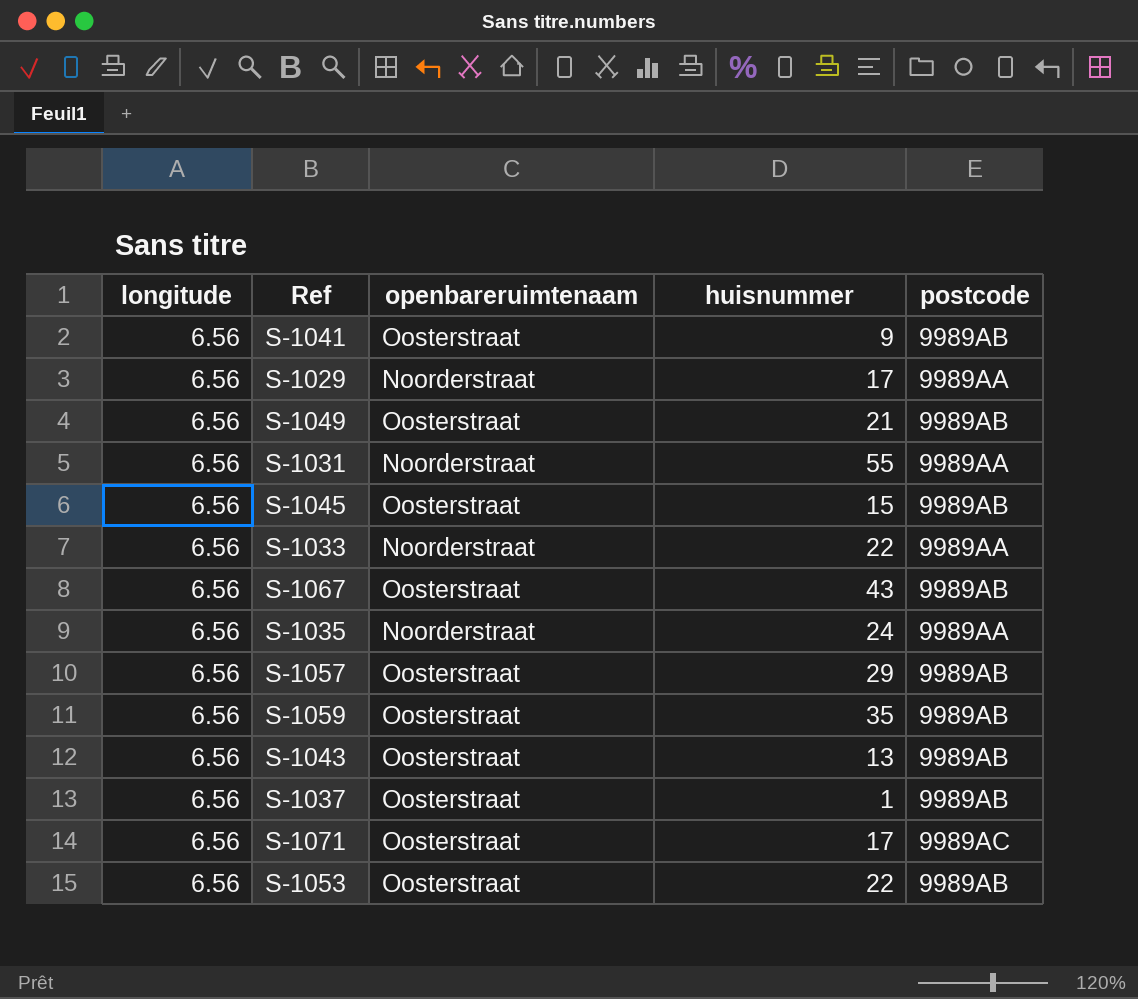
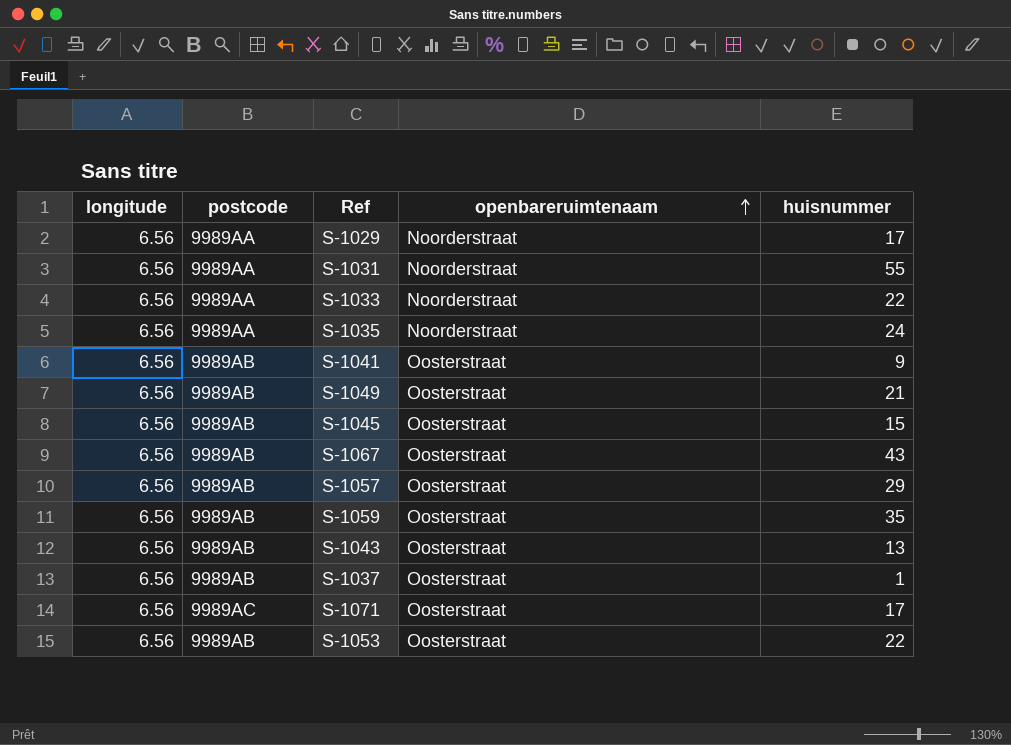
row order: none -> openbareruimtenaam ascending
column postcode | position: 5 -> 2

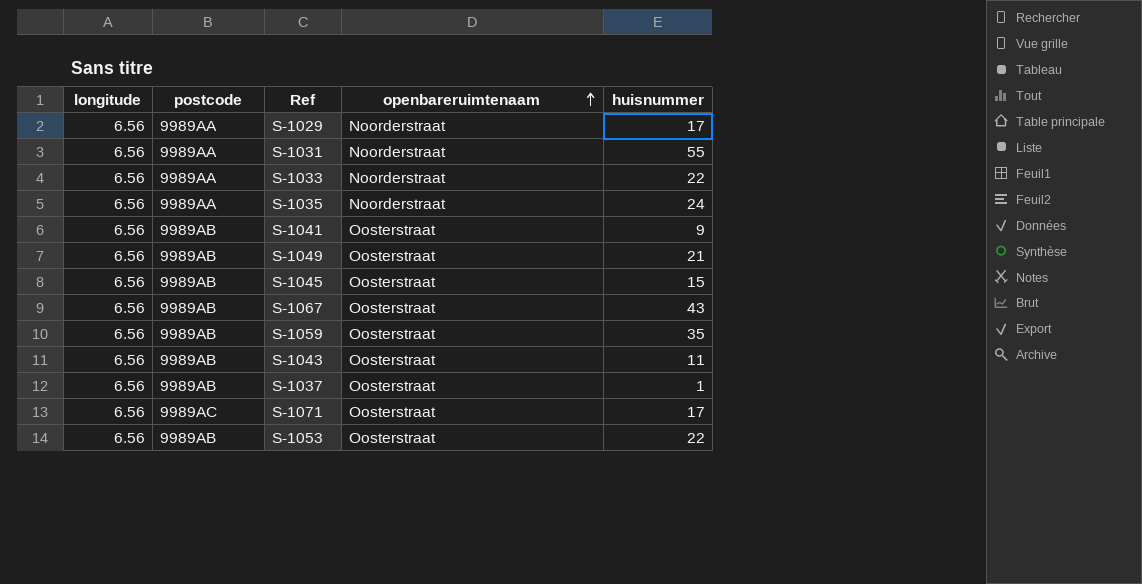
row S-1057: 6.56 | 9989AB | Oosterstraat | 29 -> none
S-1043 | huisnummer: 13 -> 11

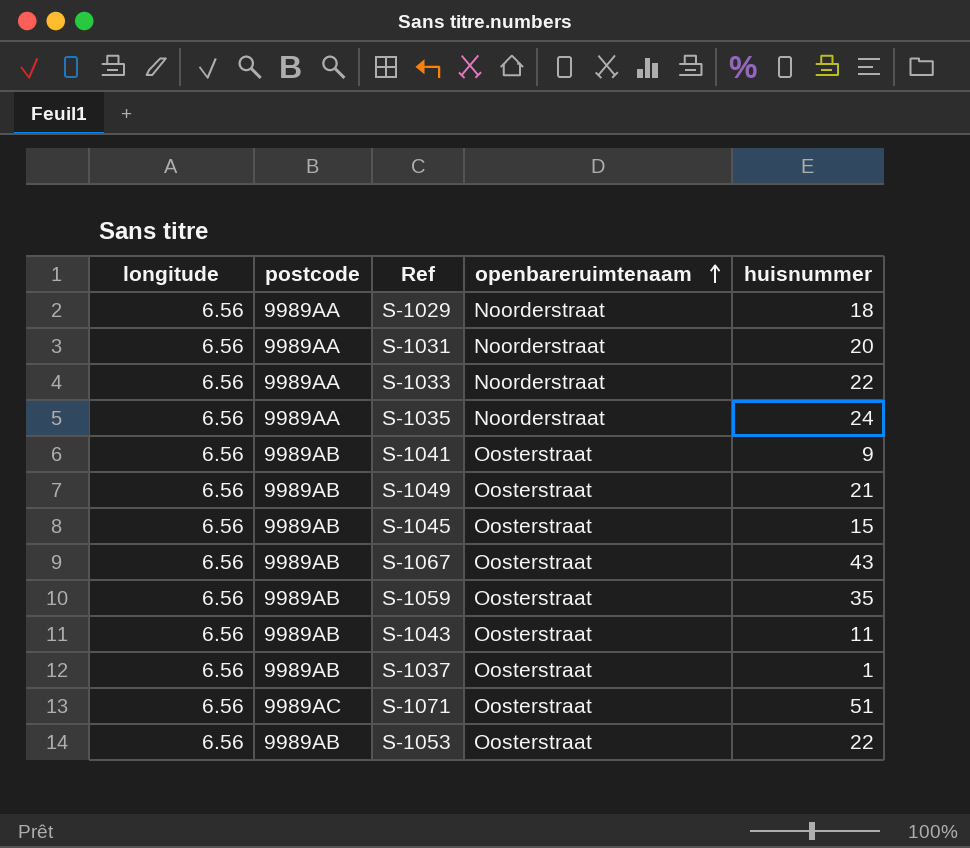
S-1029 | huisnummer: 17 -> 18
S-1031 | huisnummer: 55 -> 20
S-1071 | huisnummer: 17 -> 51

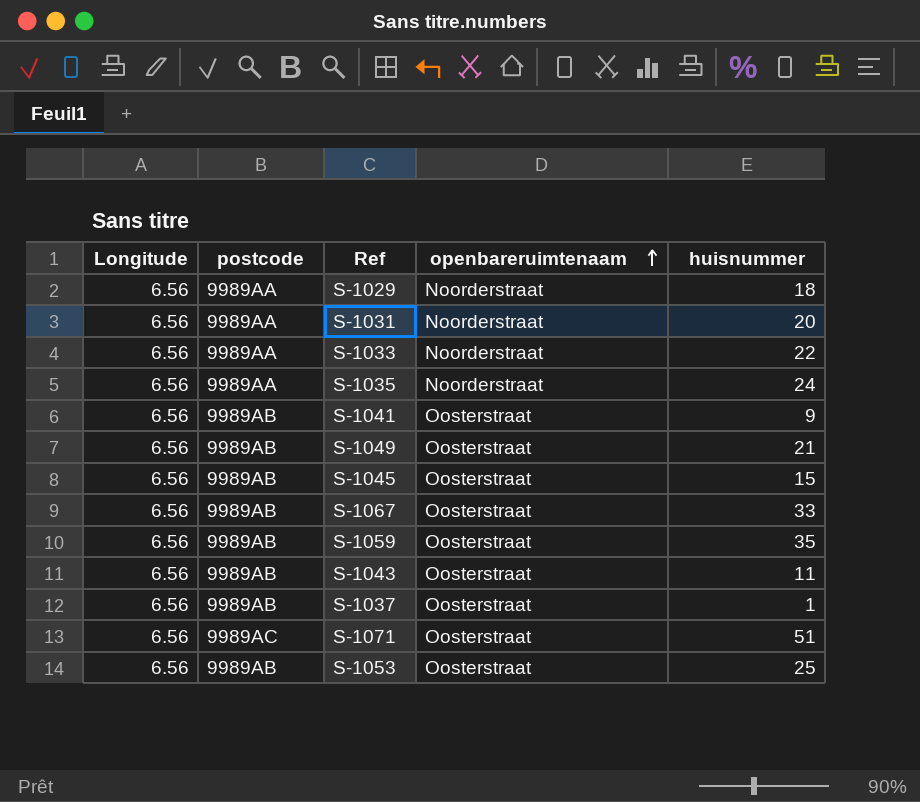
column name: longitude -> Longitude
S-1067 | huisnummer: 43 -> 33
S-1053 | huisnummer: 22 -> 25

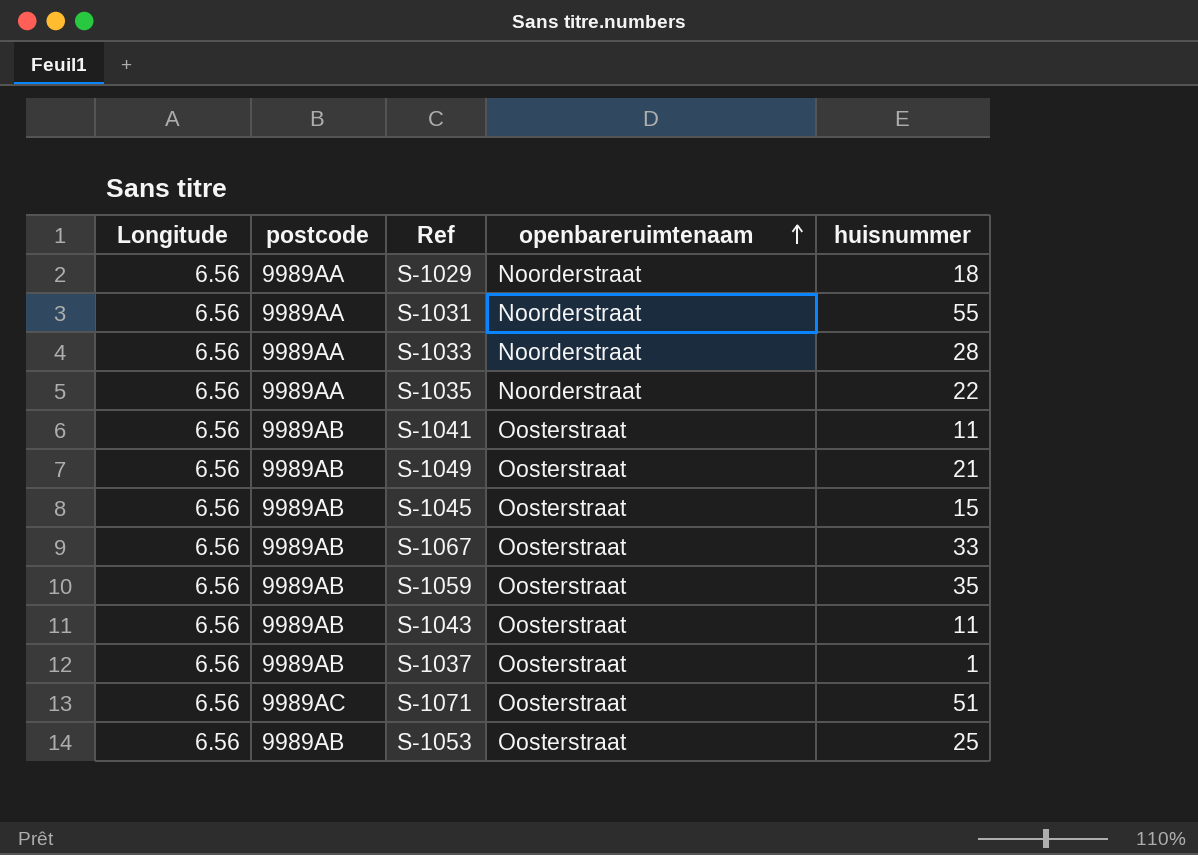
S-1031 | huisnummer: 20 -> 55
S-1033 | huisnummer: 22 -> 28
S-1035 | huisnummer: 24 -> 22
S-1041 | huisnummer: 9 -> 11

